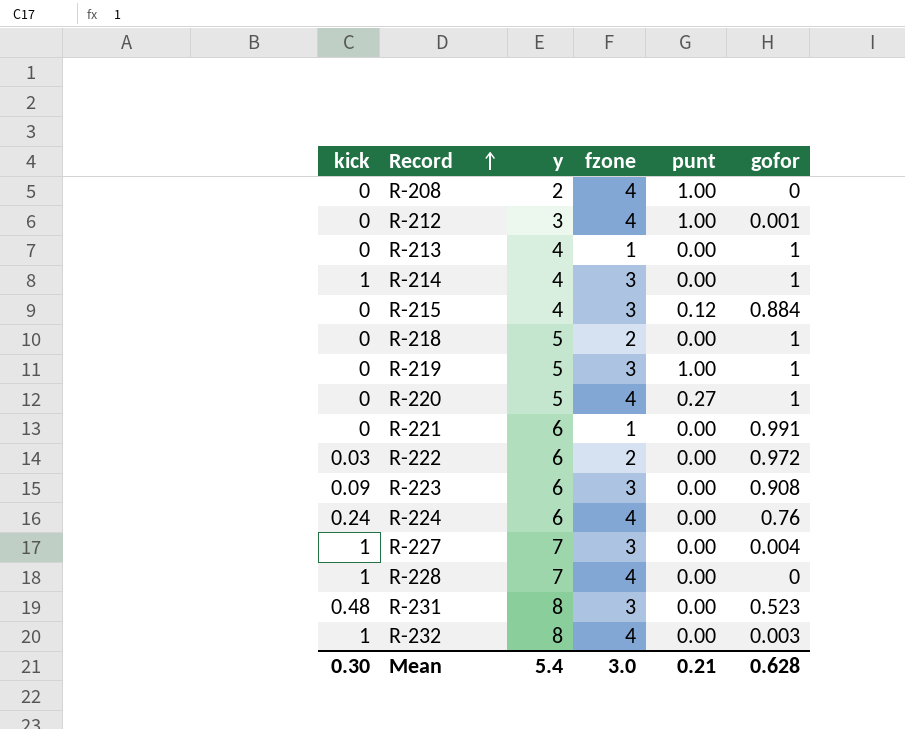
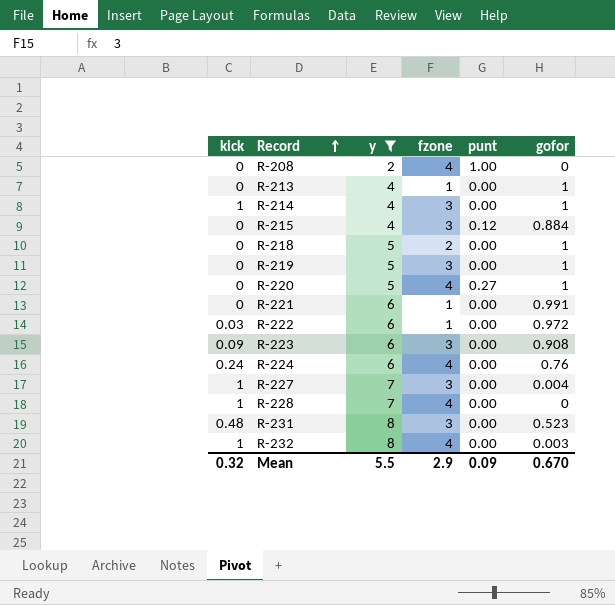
filter: none -> y != 3
R-219 | punt: 1.00 -> 0.00
R-222 | fzone: 2 -> 1
Mean | kick: 0.30 -> 0.32
Mean | y: 5.4 -> 5.5
Mean | fzone: 3.0 -> 2.9
Mean | punt: 0.21 -> 0.09
Mean | gofor: 0.628 -> 0.670

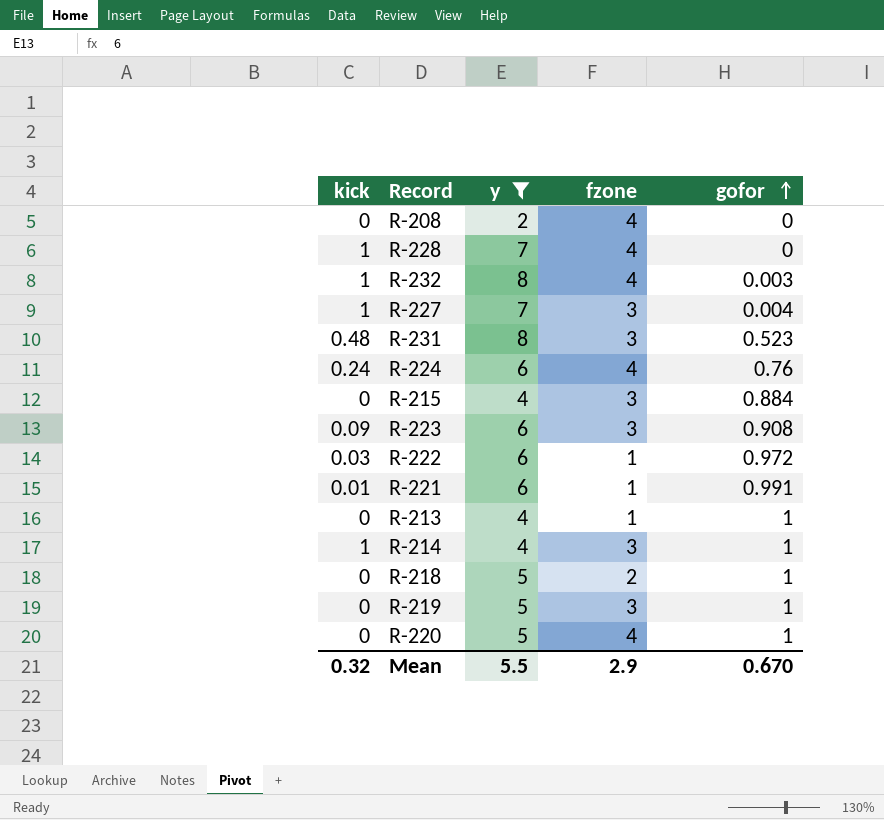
row order: Record ascending -> gofor ascending
column punt | position: 5 -> none
R-221 | kick: 0 -> 0.01

